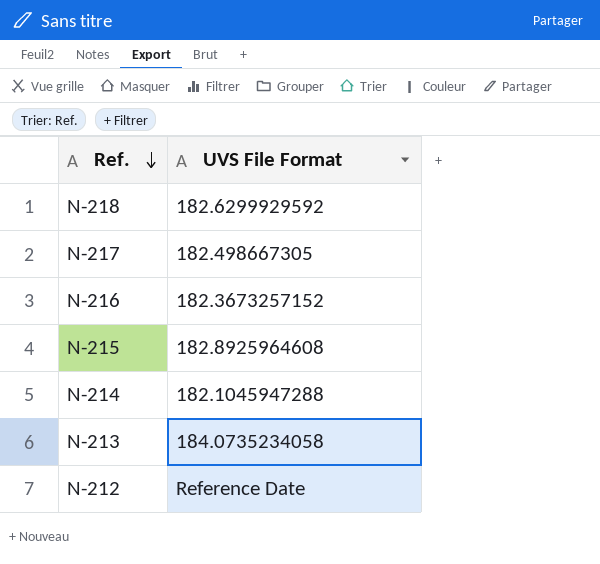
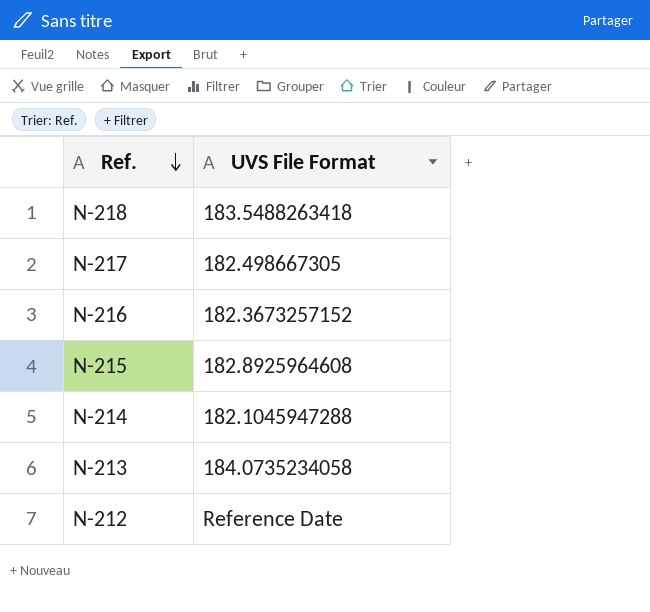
N-218 | UVS File Format: 182.6299929592 -> 183.5488263418

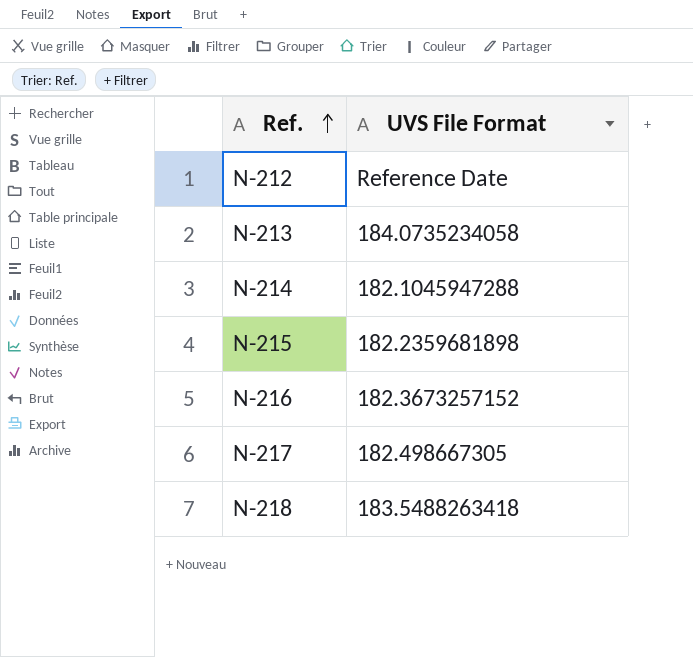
row order: Ref. descending -> Ref. ascending
N-215 | UVS File Format: 182.8925964608 -> 182.2359681898

